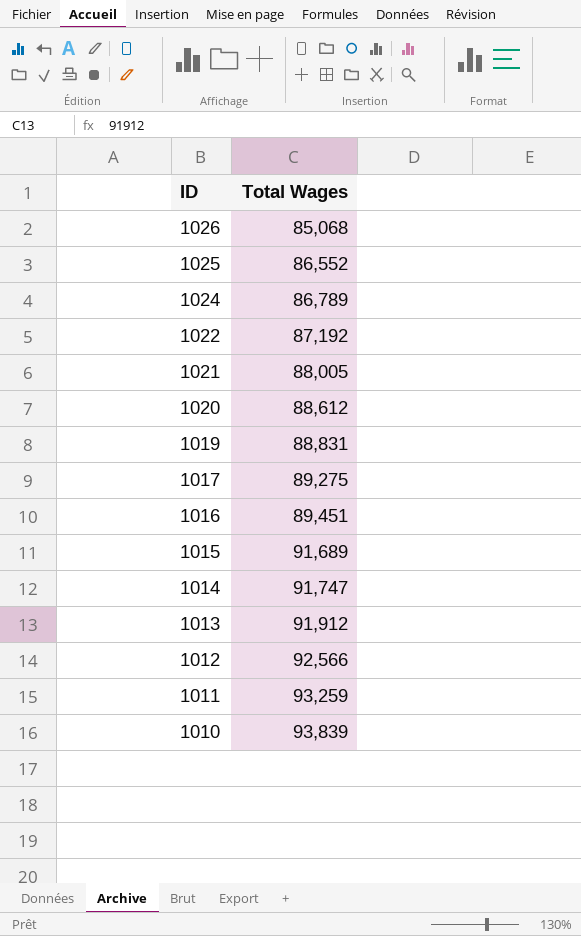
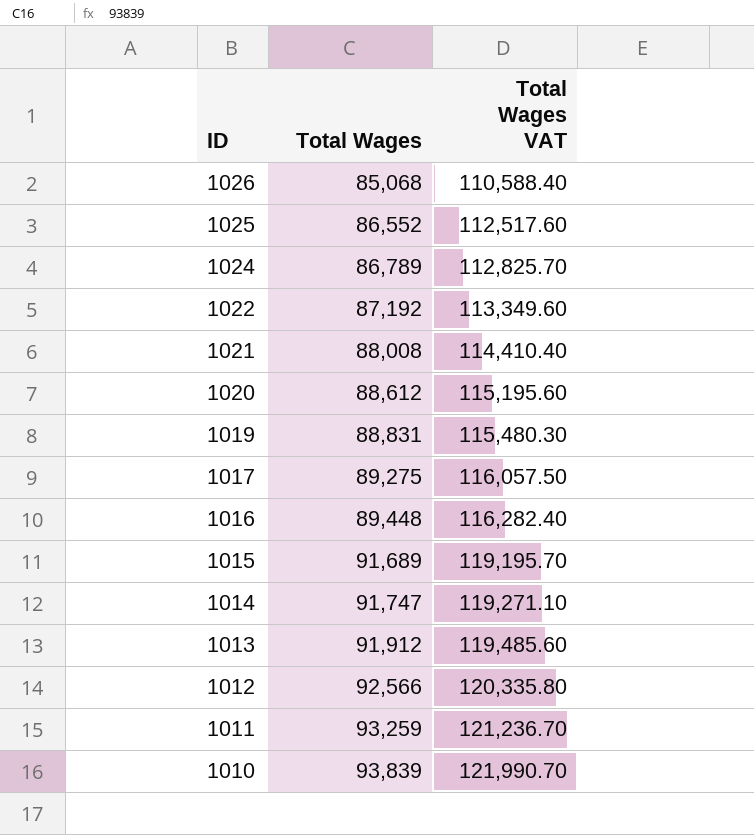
column Total Wages VAT | formula: none -> [Total Wages] * 1.3
1021 | Total Wages: 88,005 -> 88,008
1016 | Total Wages: 89,451 -> 89,448

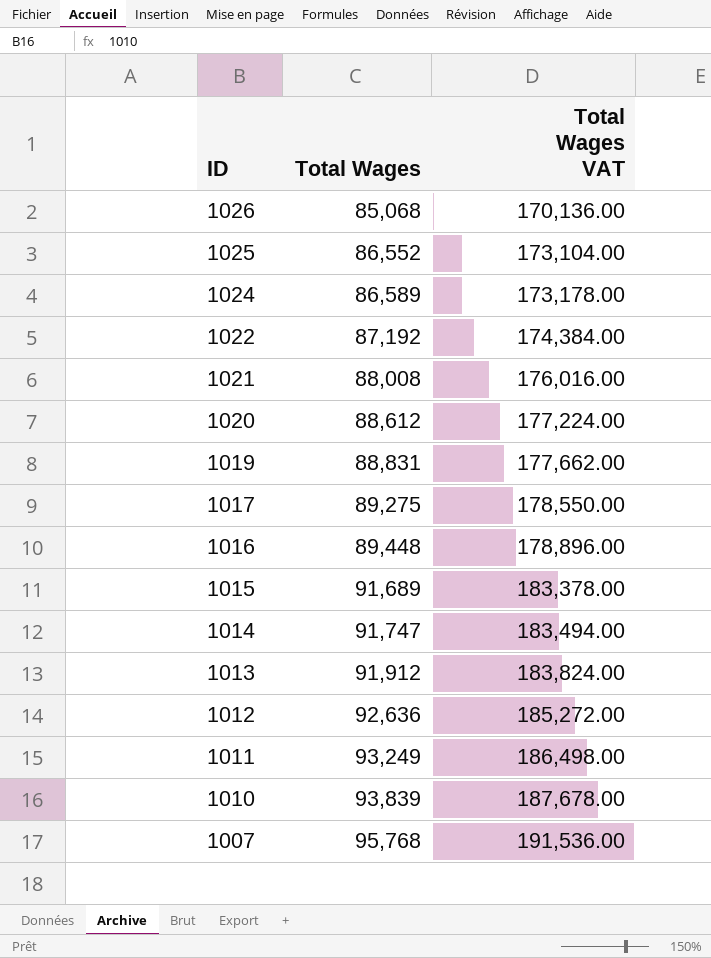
column Total Wages VAT | formula: [Total Wages] * 1.3 -> [Total Wages] * 2
1024 | Total Wages: 86,789 -> 86,589
1012 | Total Wages: 92,566 -> 92,636
1011 | Total Wages: 93,259 -> 93,249
row 1007: none -> 95,768 | 191,536.00

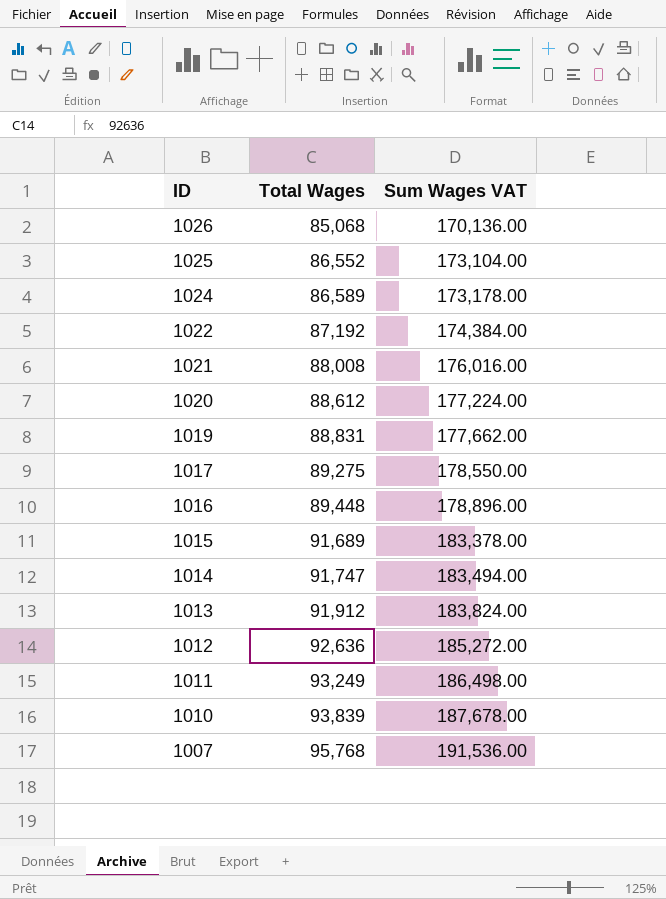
column name: Total Wages VAT -> Sum Wages VAT

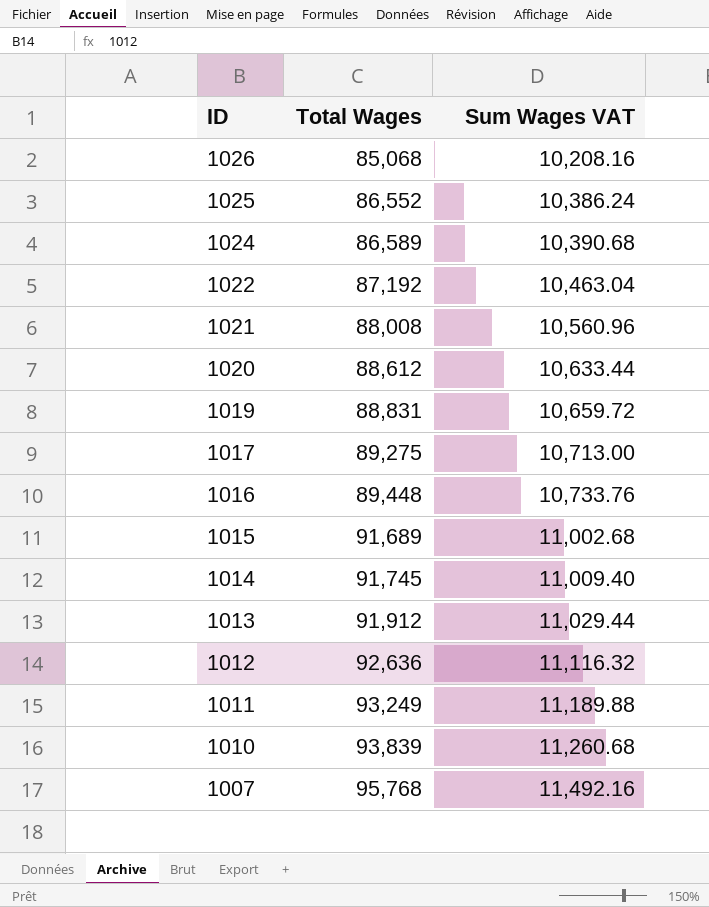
column Sum Wages VAT | formula: [Total Wages] * 2 -> [Total Wages] * 0.12
1014 | Total Wages: 91,747 -> 91,745

